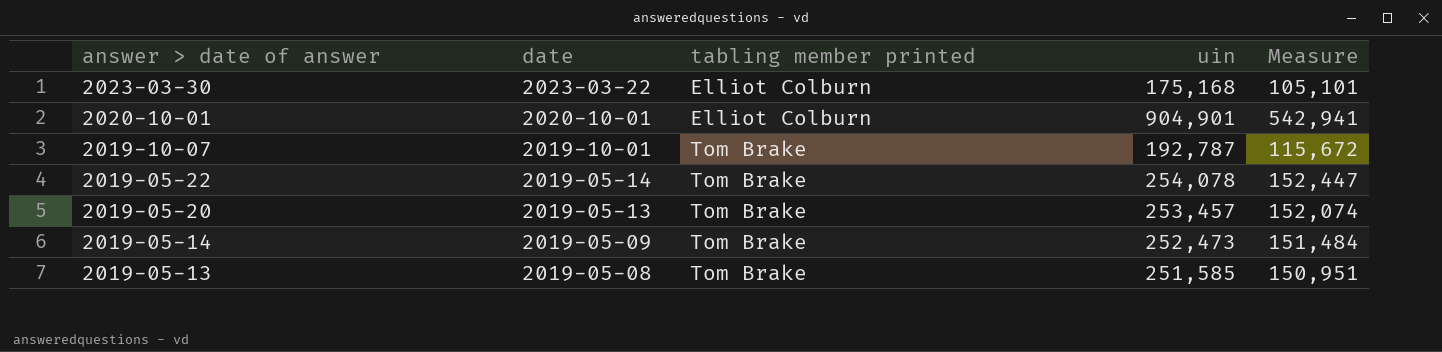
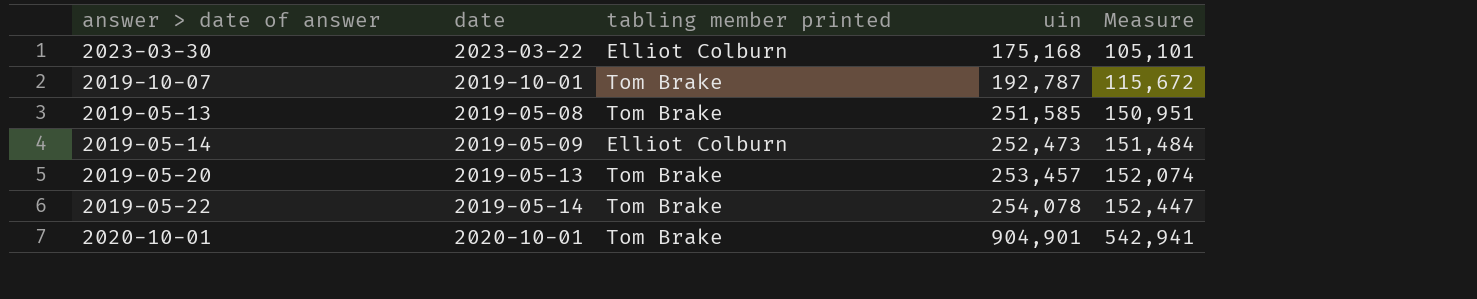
row order: answer > date of answer descending -> uin ascending
2019-05-14 | tabling member printed: Tom Brake -> Elliot Colburn
2020-10-01 | tabling member printed: Elliot Colburn -> Tom Brake

